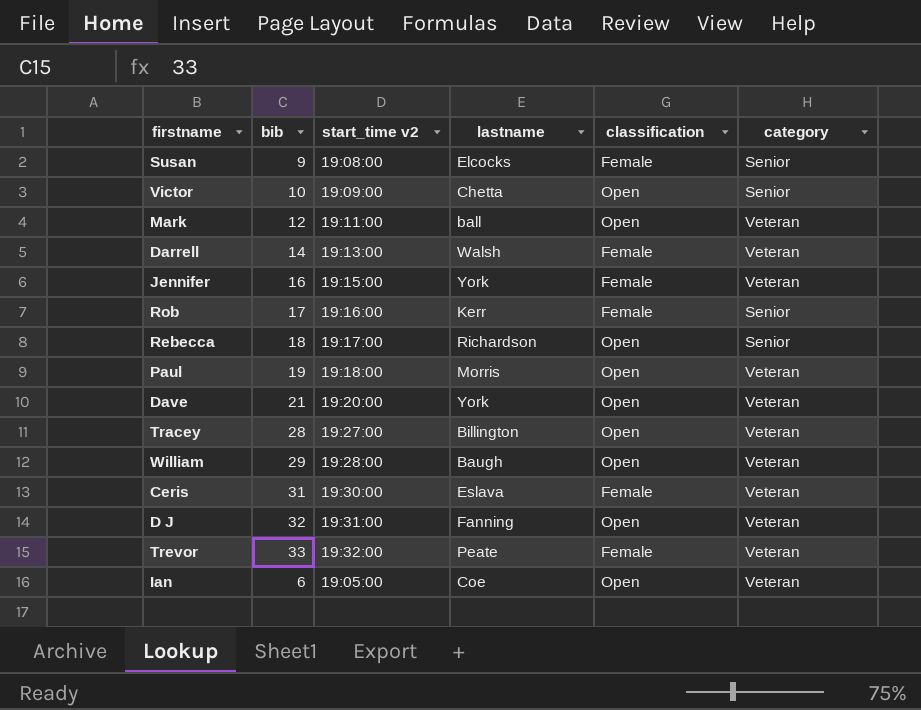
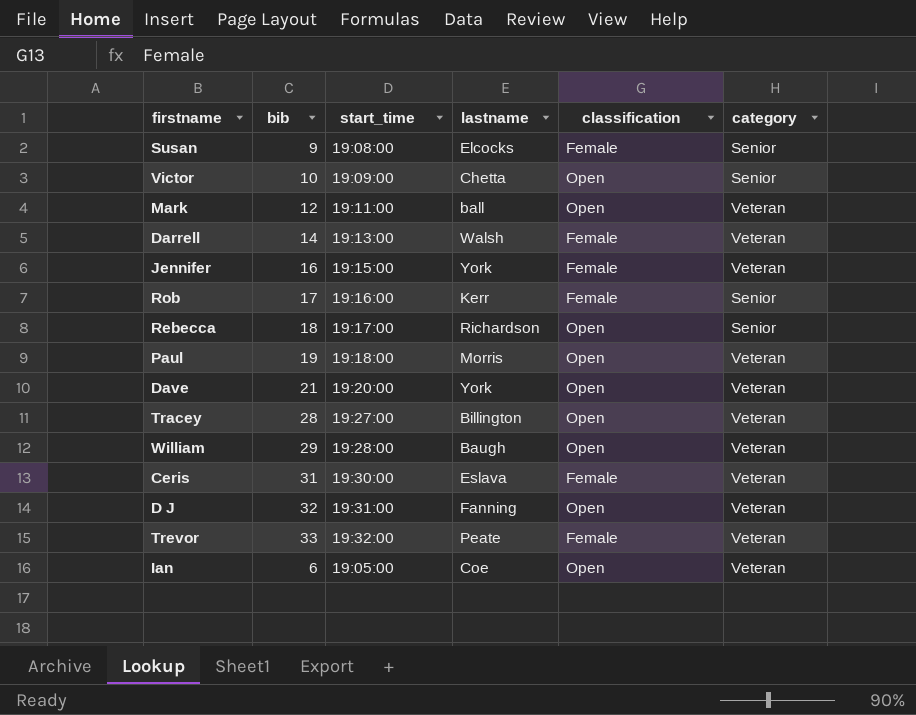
column name: start_time v2 -> start_time

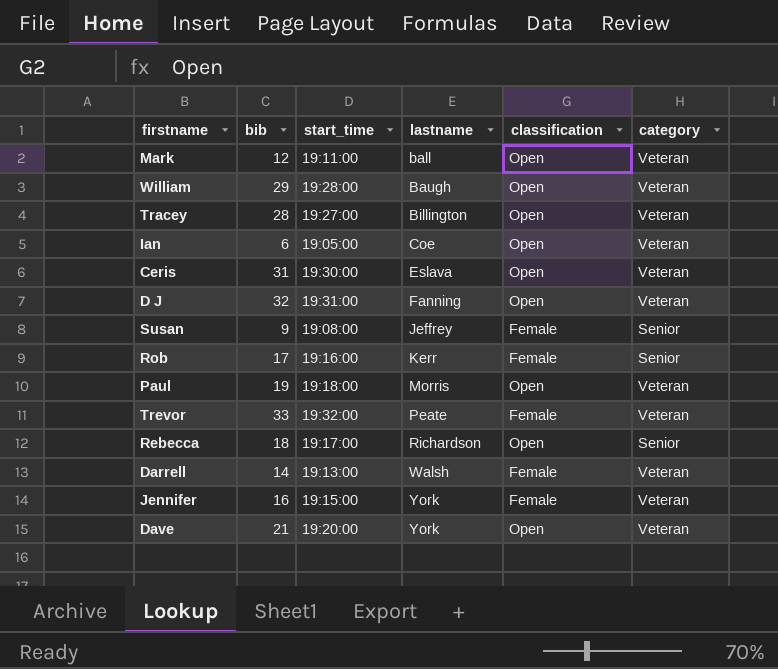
row order: none -> lastname ascending
row Victor: 10 | 19:09:00 | Chetta | Open | Senior -> none
Ceris | classification: Female -> Open
Susan | lastname: Elcocks -> Jeffrey

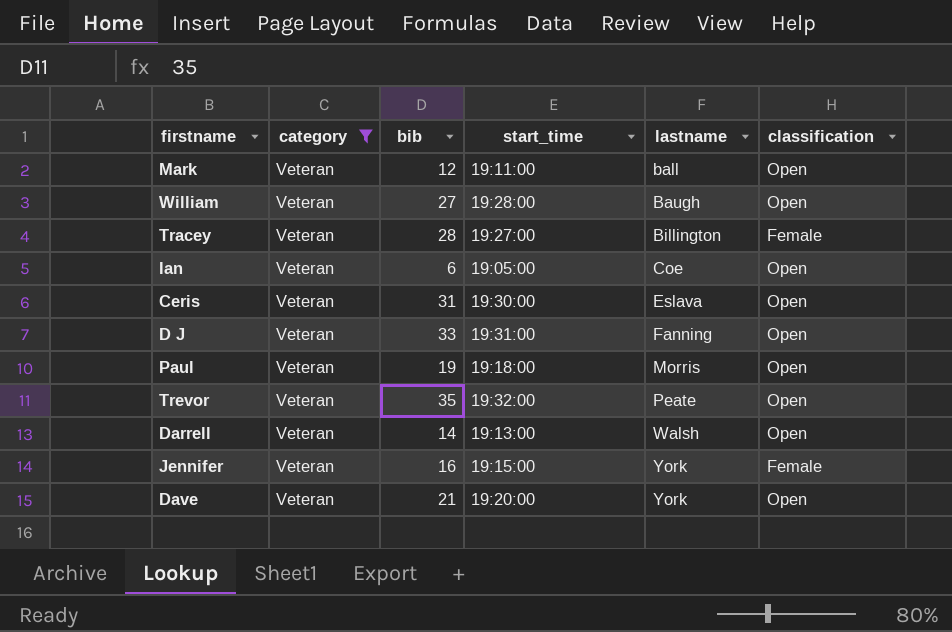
filter: none -> category = Veteran
column category | position: 6 -> 2
William | bib: 29 -> 27
Tracey | classification: Open -> Female
D J | bib: 32 -> 33
Trevor | bib: 33 -> 35
Trevor | classification: Female -> Open
Darrell | classification: Female -> Open

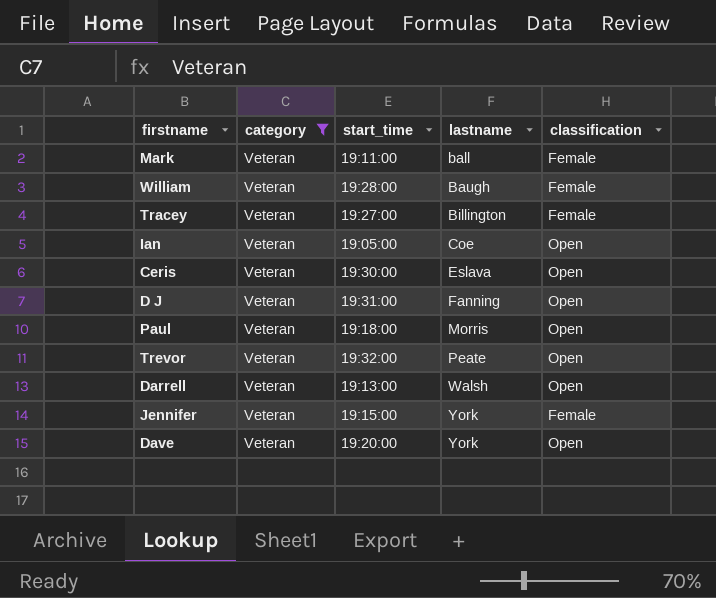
column bib | position: 3 -> none
Mark | classification: Open -> Female
William | classification: Open -> Female

